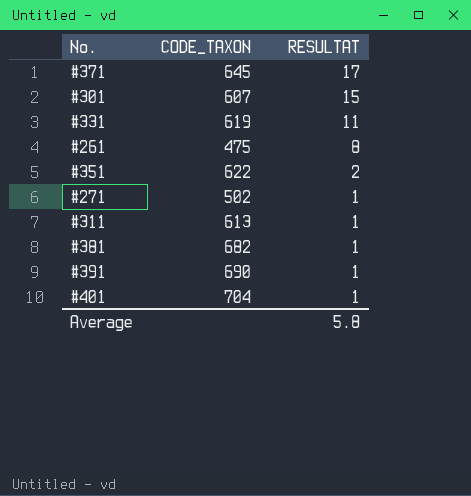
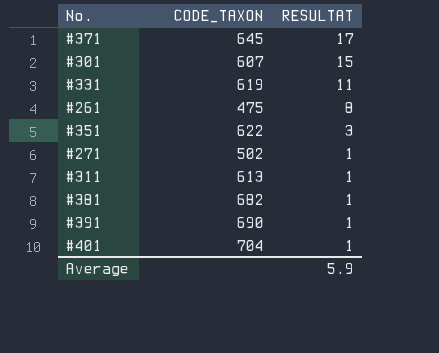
#351 | RESULTAT: 2 -> 3
Average | RESULTAT: 5.8 -> 5.9

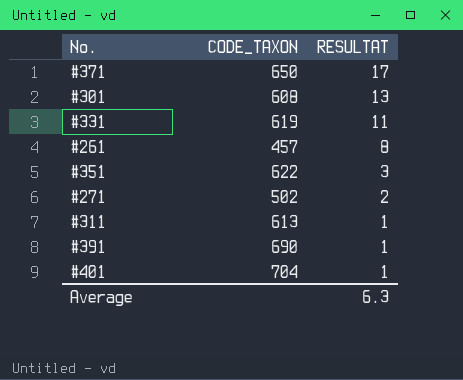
row #381: 682 | 1 -> none
#371 | CODE_TAXON: 645 -> 650
#301 | CODE_TAXON: 607 -> 608
#301 | RESULTAT: 15 -> 13
#261 | CODE_TAXON: 475 -> 457
#271 | RESULTAT: 1 -> 2
Average | RESULTAT: 5.9 -> 6.3

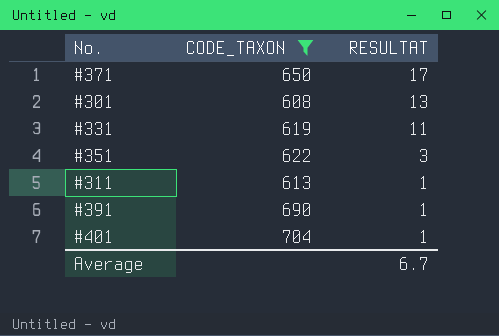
filter: none -> CODE_TAXON >= 608
Average | RESULTAT: 6.3 -> 6.7

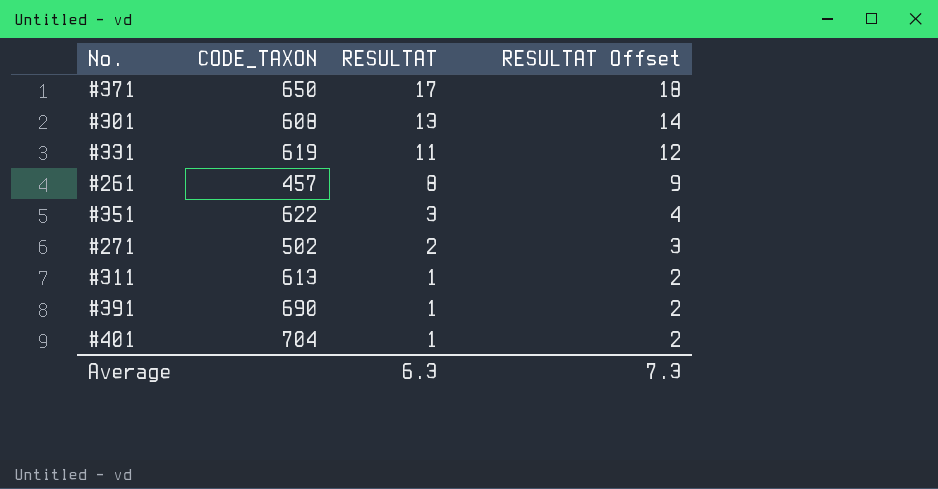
filter: CODE_TAXON >= 608 -> none
column RESULTAT Offset | formula: none -> [RESULTAT] + 1
Average | RESULTAT: 6.7 -> 6.3

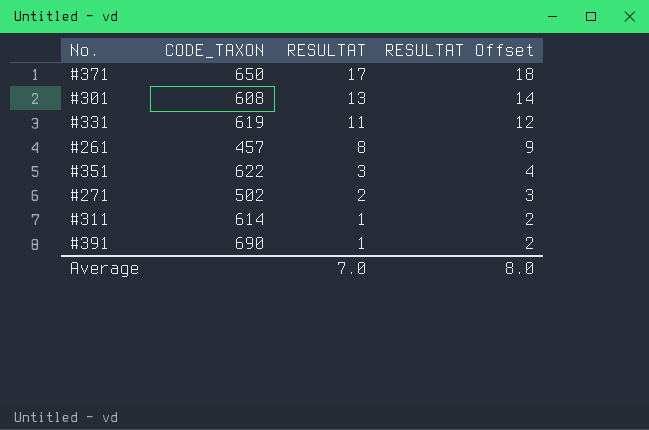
row #401: 704 | 1 | 2 -> none
#311 | CODE_TAXON: 613 -> 614
Average | RESULTAT: 6.3 -> 7.0
Average | RESULTAT Offset: 7.3 -> 8.0

